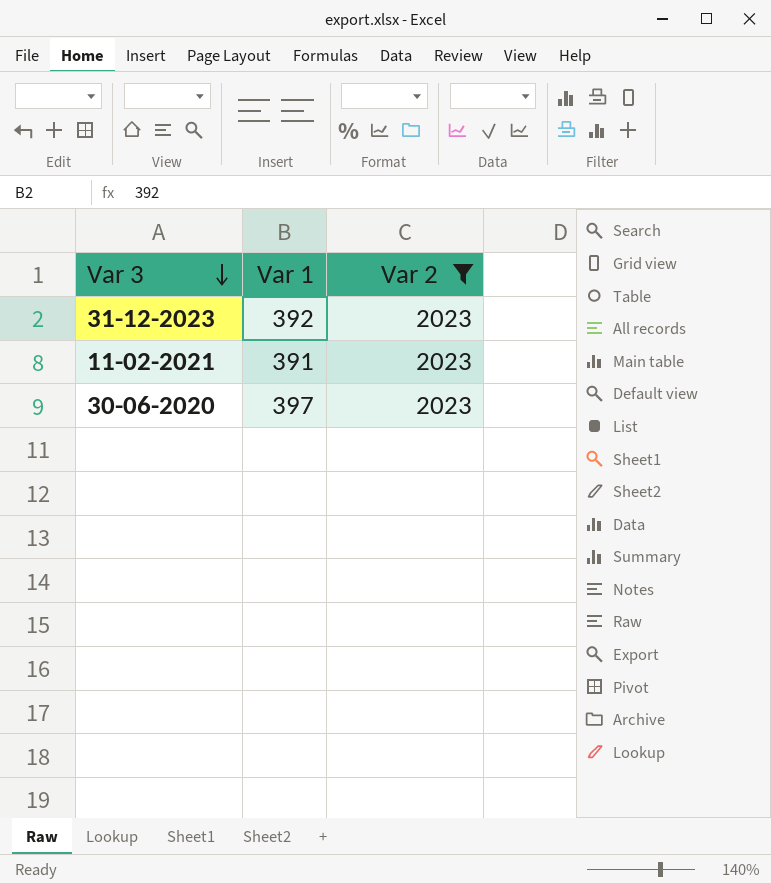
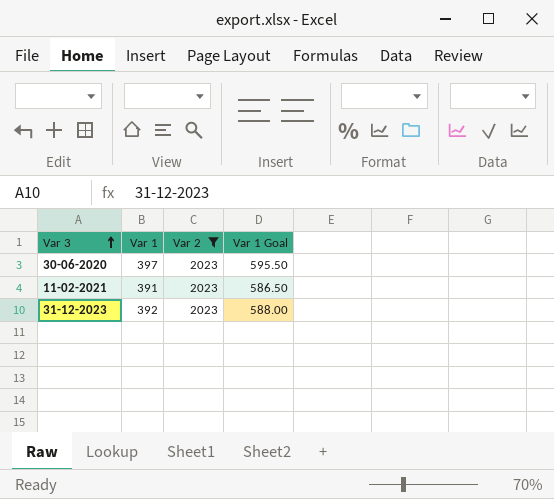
row order: Var 3 descending -> Var 3 ascending
column Var 1 Goal | formula: none -> [Var 1] * 1.5

